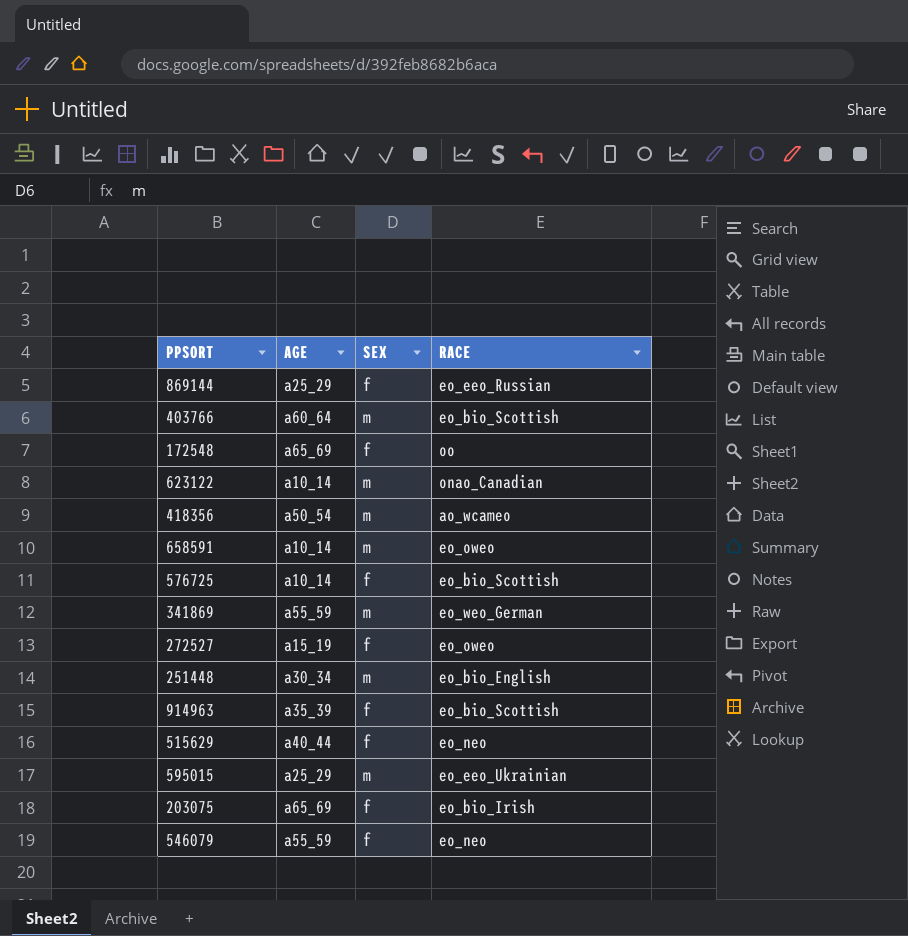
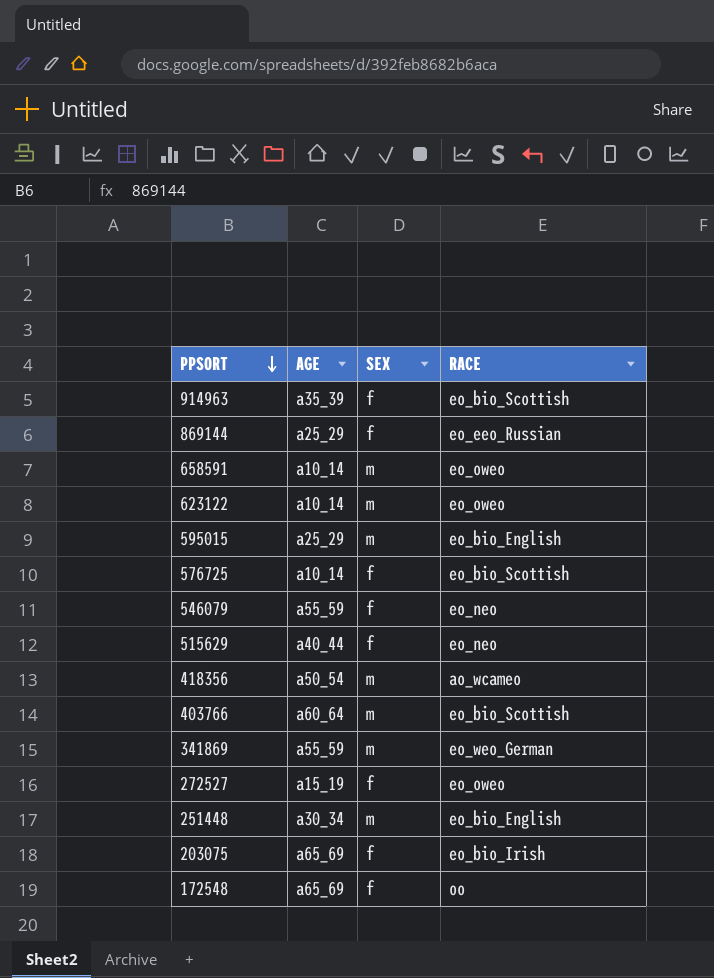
row order: none -> PPSORT descending
623122 | RACE: onao_Canadian -> eo_oweo
595015 | RACE: eo_eeo_Ukrainian -> eo_bio_English

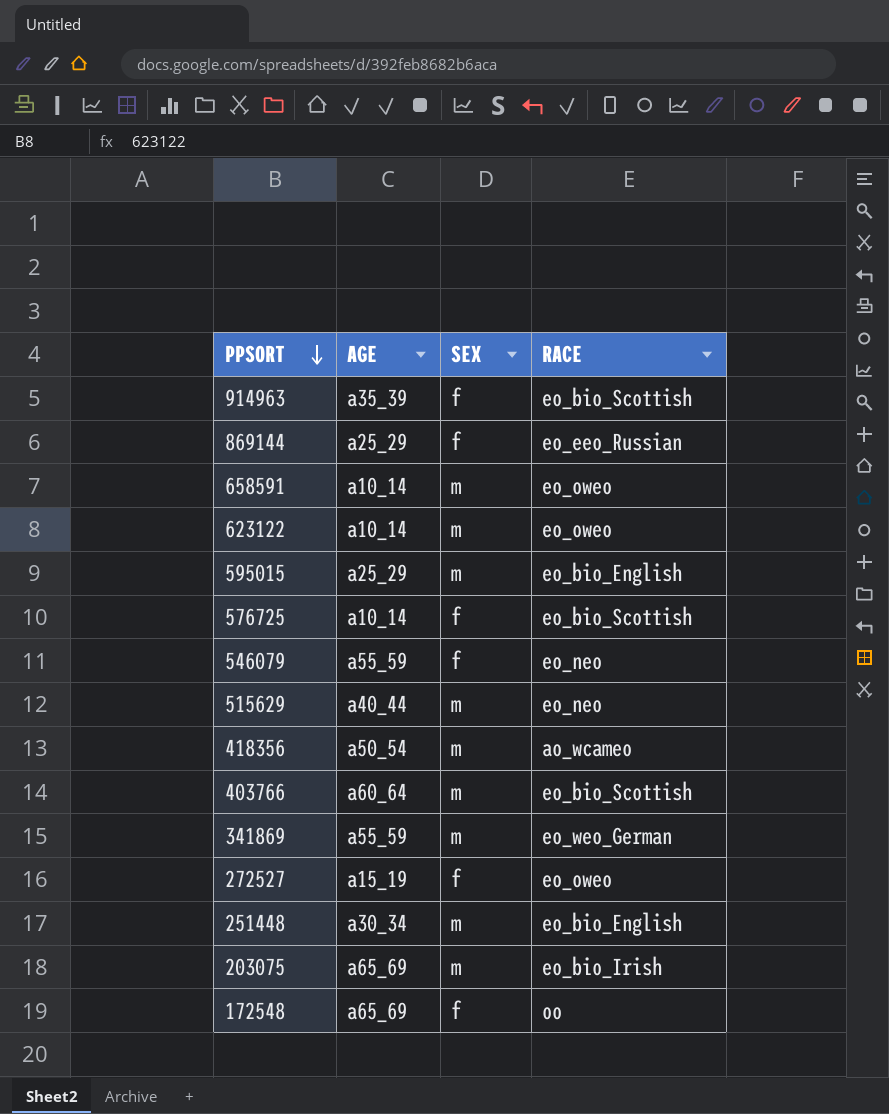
515629 | SEX: f -> m
203075 | SEX: f -> m

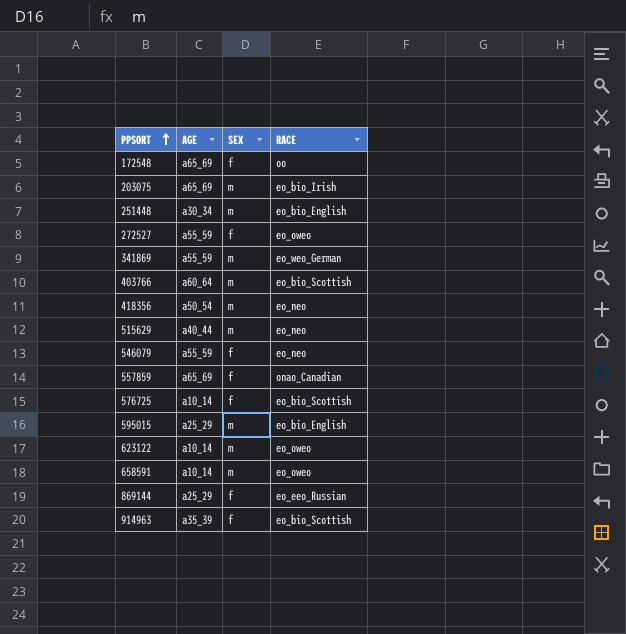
row order: PPSORT descending -> PPSORT ascending
272527 | AGE: a15_19 -> a55_59
418356 | RACE: ao_wcameo -> eo_neo
row 557859: none -> a65_69 | f | onao_Canadian

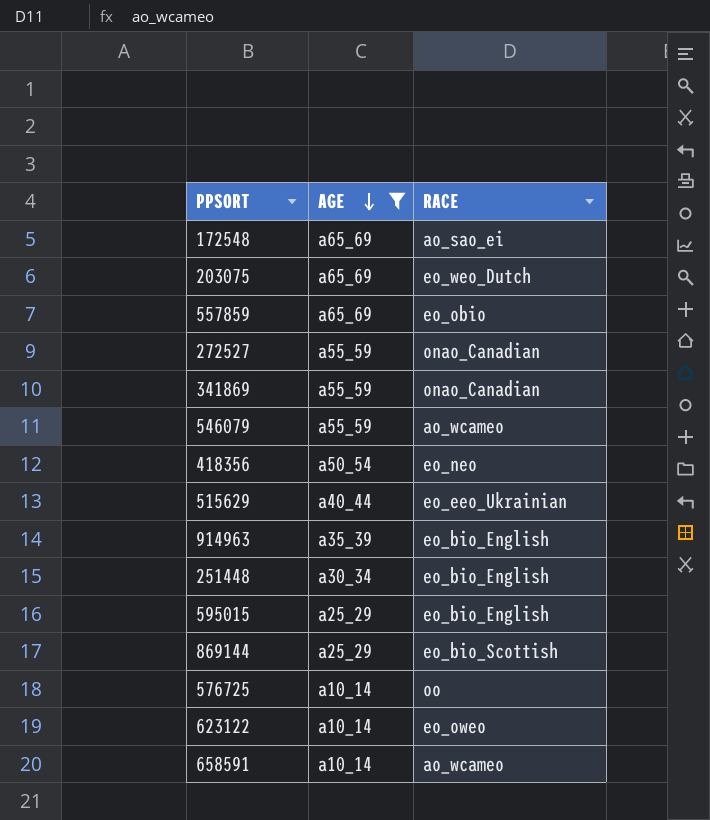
filter: none -> AGE != a60_64
row order: PPSORT ascending -> AGE descending
column SEX | position: 3 -> none
172548 | RACE: oo -> ao_sao_ei
203075 | RACE: eo_bio_Irish -> eo_weo_Dutch
557859 | RACE: onao_Canadian -> eo_obio
272527 | RACE: eo_oweo -> onao_Canadian
341869 | RACE: eo_weo_German -> onao_Canadian
546079 | RACE: eo_neo -> ao_wcameo
515629 | RACE: eo_neo -> eo_eeo_Ukrainian
914963 | RACE: eo_bio_Scottish -> eo_bio_English
869144 | RACE: eo_eeo_Russian -> eo_bio_Scottish
576725 | RACE: eo_bio_Scottish -> oo
658591 | RACE: eo_oweo -> ao_wcameo

